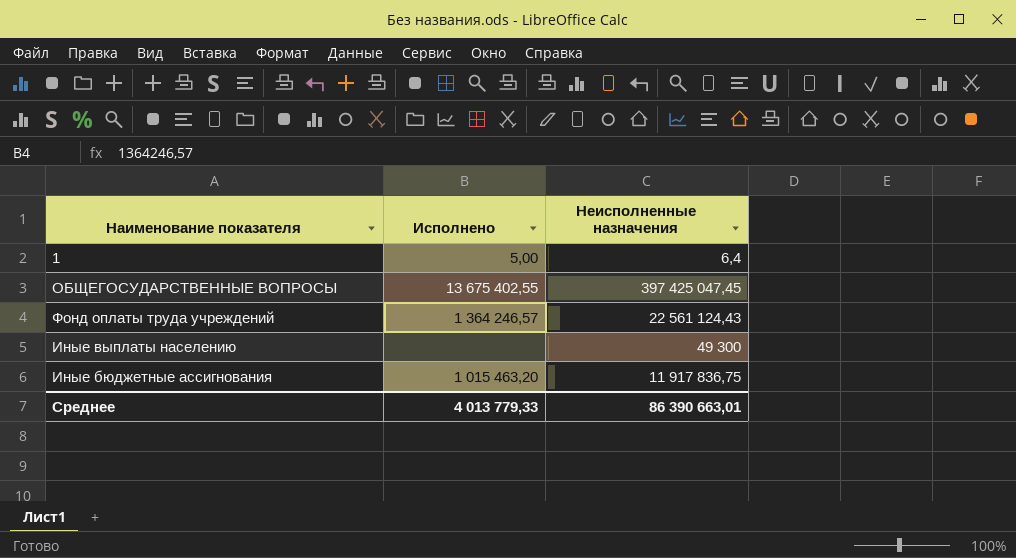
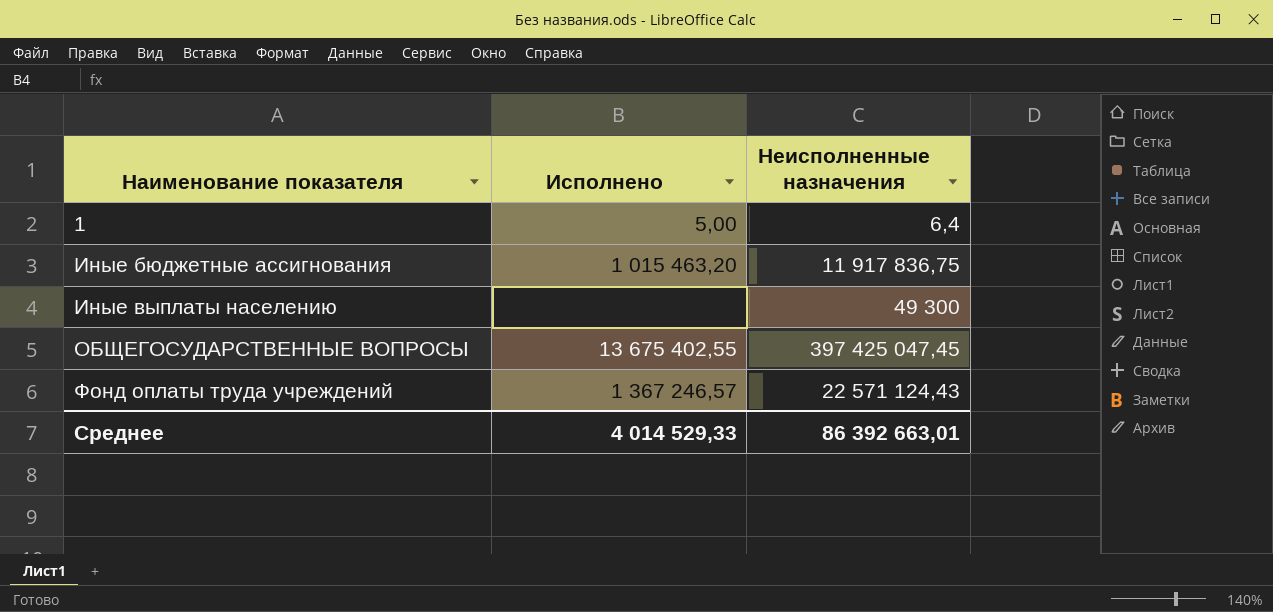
row order: none -> Наименование показателя ascending
Фонд оплаты труда учреждений | Исполнено: 1 364 246,57 -> 1 367 246,57
Фонд оплаты труда учреждений | Неисполненные назначения: 22 561 124,43 -> 22 571 124,43
Среднее | Исполнено: 4 013 779,33 -> 4 014 529,33
Среднее | Неисполненные назначения: 86 390 663,01 -> 86 392 663,01

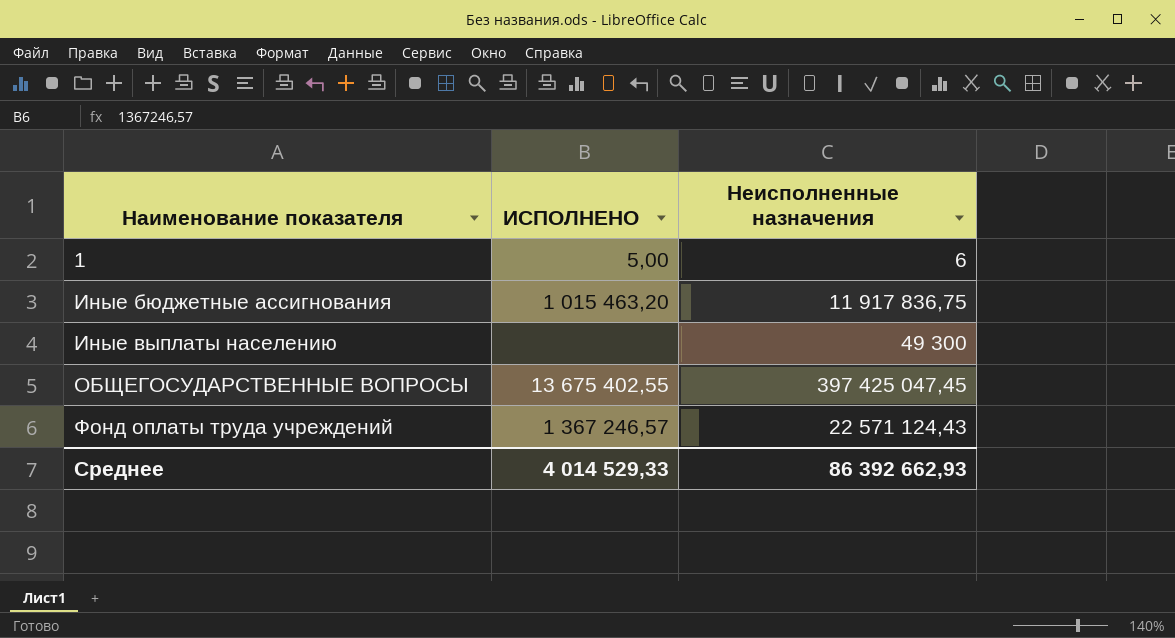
column name: Исполнено -> ИСПОЛНЕНО
1 | Неисполненные назначения: 6,4 -> 6
Среднее | Неисполненные назначения: 86 392 663,01 -> 86 392 662,93

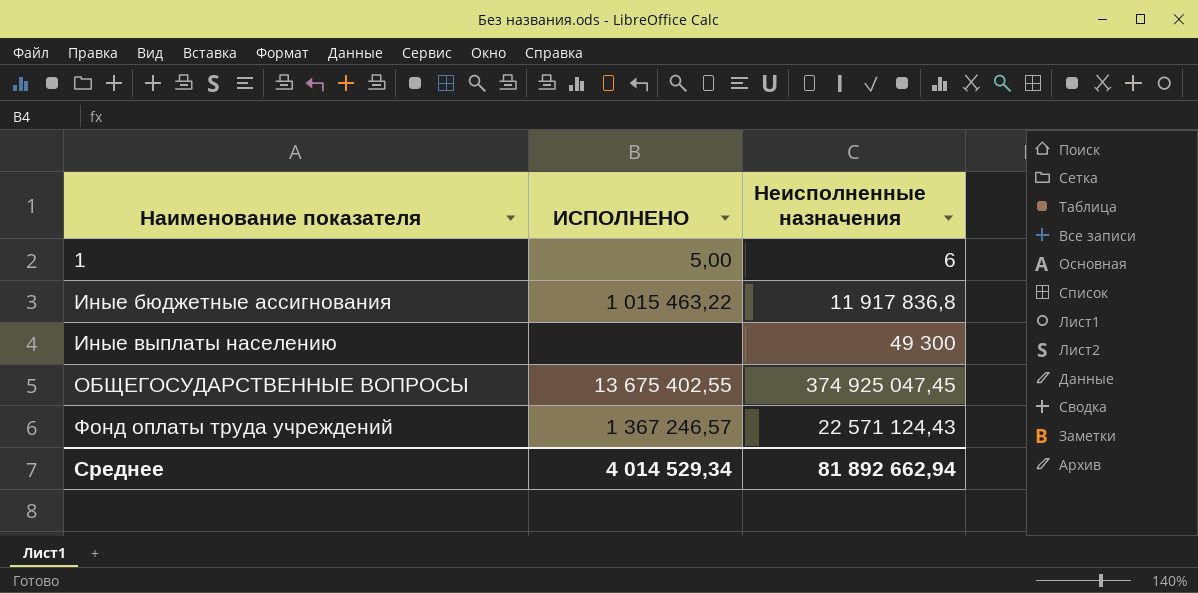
Иные бюджетные ассигнования | ИСПОЛНЕНО: 1 015 463,20 -> 1 015 463,22
Иные бюджетные ассигнования | Неисполненные назначения: 11 917 836,75 -> 11 917 836,8
ОБЩЕГОСУДАРСТВЕННЫЕ ВОПРОСЫ | Неисполненные назначения: 397 425 047,45 -> 374 925 047,45
Среднее | ИСПОЛНЕНО: 4 014 529,33 -> 4 014 529,34
Среднее | Неисполненные назначения: 86 392 662,93 -> 81 892 662,94

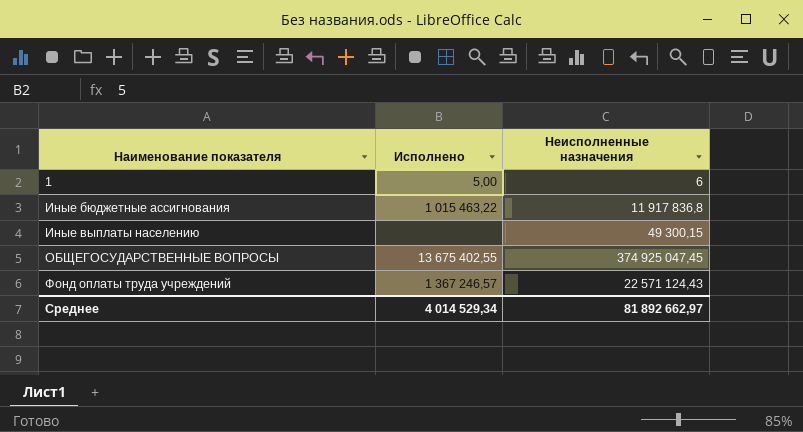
column name: ИСПОЛНЕНО -> Исполнено
Иные выплаты населению | Неисполненные назначения: 49 300 -> 49 300,15
Среднее | Неисполненные назначения: 81 892 662,94 -> 81 892 662,97

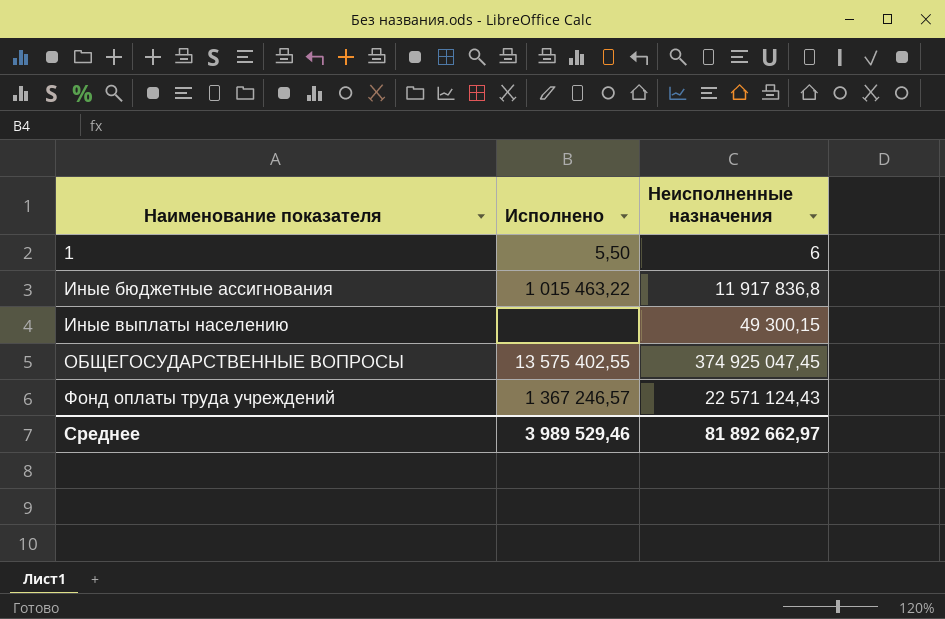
1 | Исполнено: 5,00 -> 5,50
ОБЩЕГОСУДАРСТВЕННЫЕ ВОПРОСЫ | Исполнено: 13 675 402,55 -> 13 575 402,55
Среднее | Исполнено: 4 014 529,34 -> 3 989 529,46

